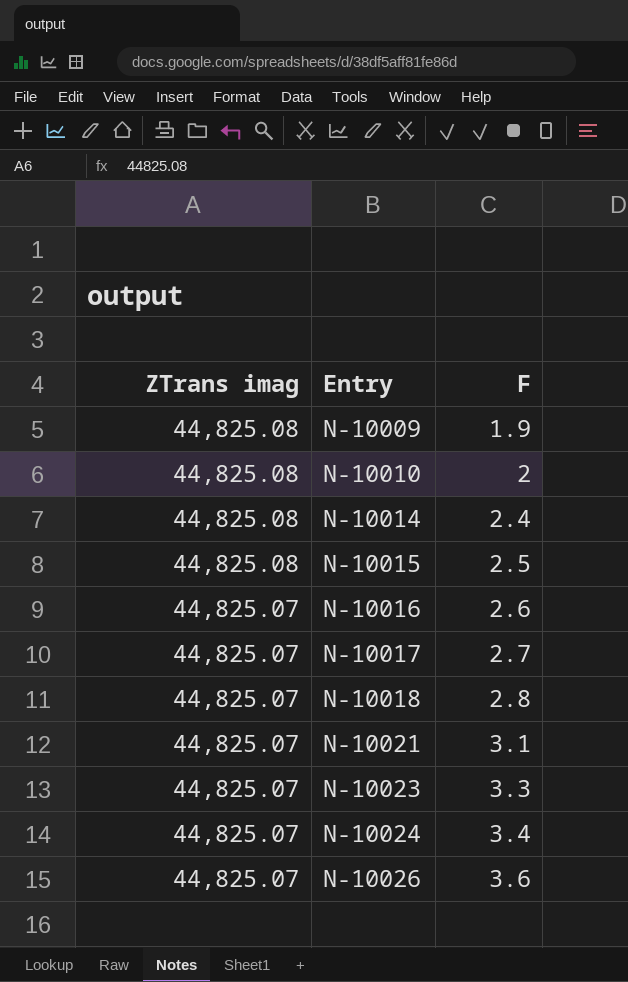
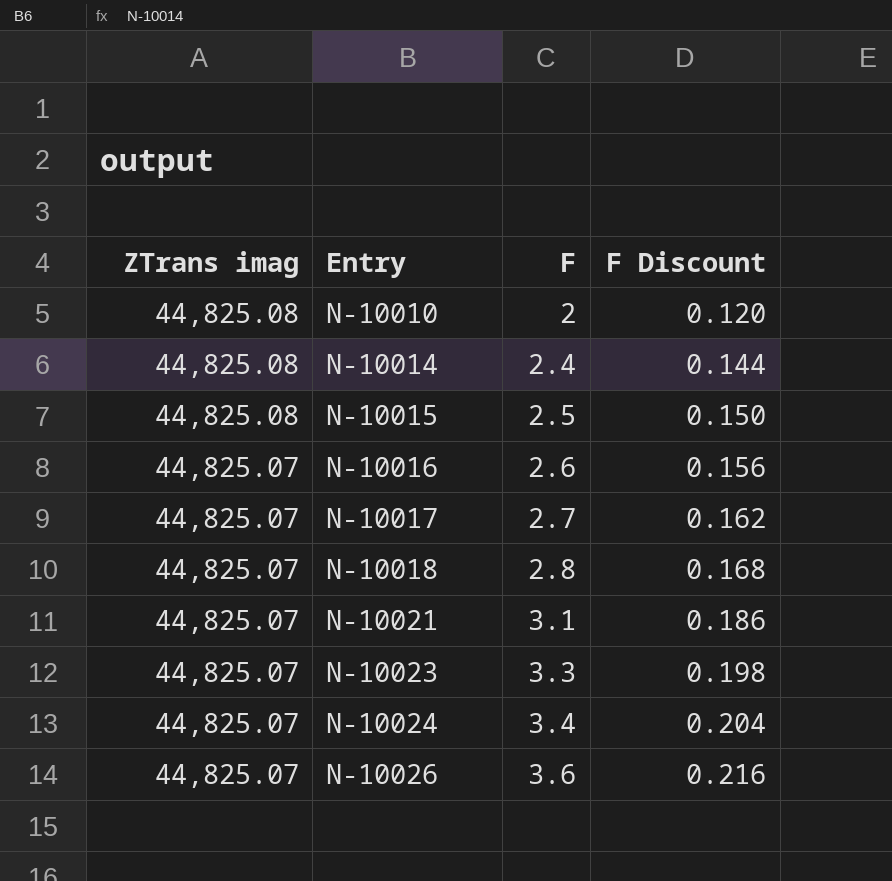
column F Discount | formula: none -> [F] * 0.06
row N-10009: 44,825.08 | 1.9 -> none

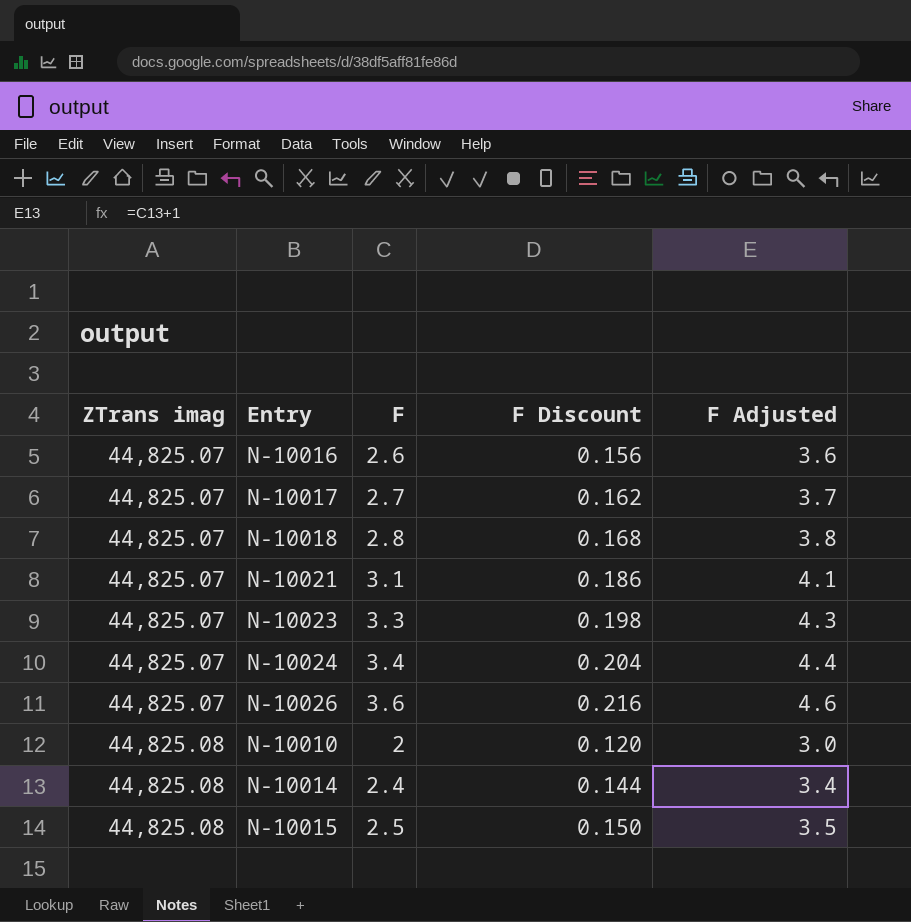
row order: ZTrans imag descending -> ZTrans imag ascending
column F Adjusted | formula: none -> [F] + 1

